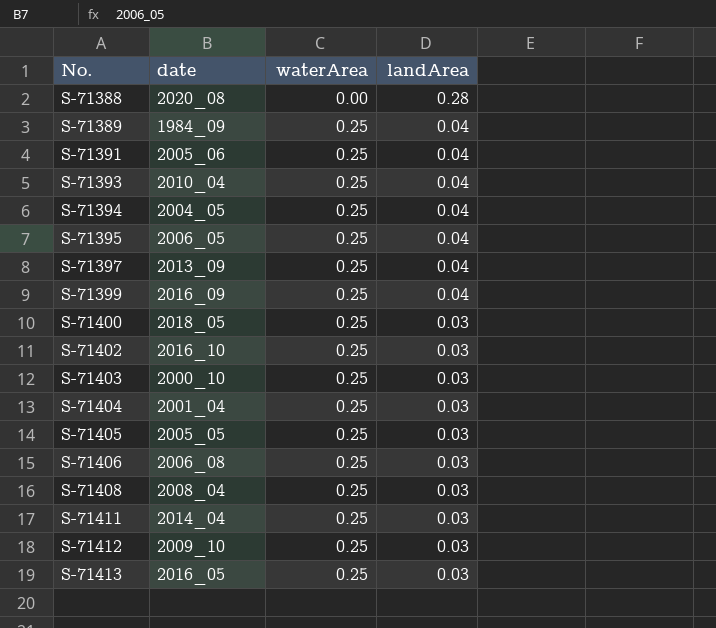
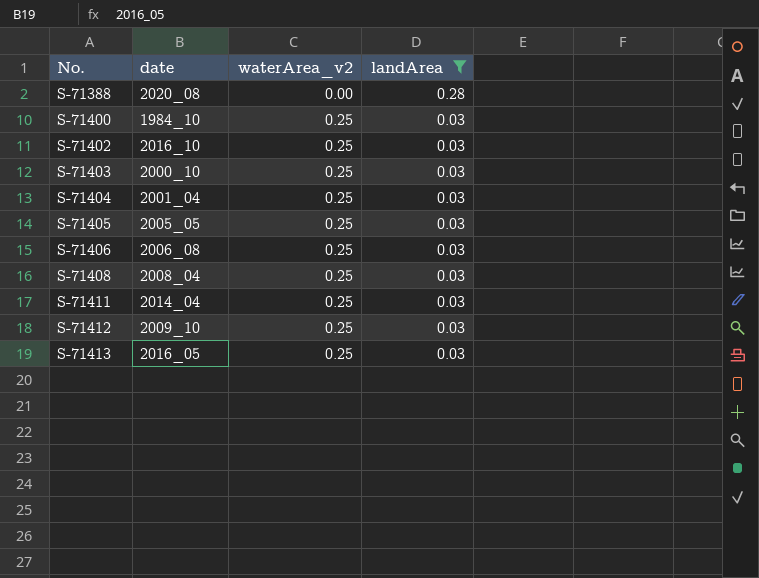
filter: none -> landArea != 0.04
column name: waterArea -> waterArea_v2
S-71400 | date: 2018_05 -> 1984_10

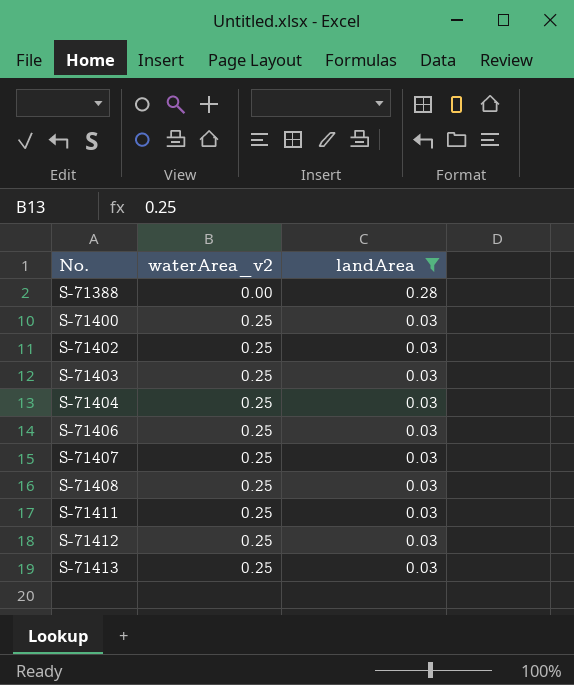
column date | position: 2 -> none
row S-71405: 2005_05 | 0.25 | 0.03 -> none
row S-71407: none -> 0.25 | 0.03

